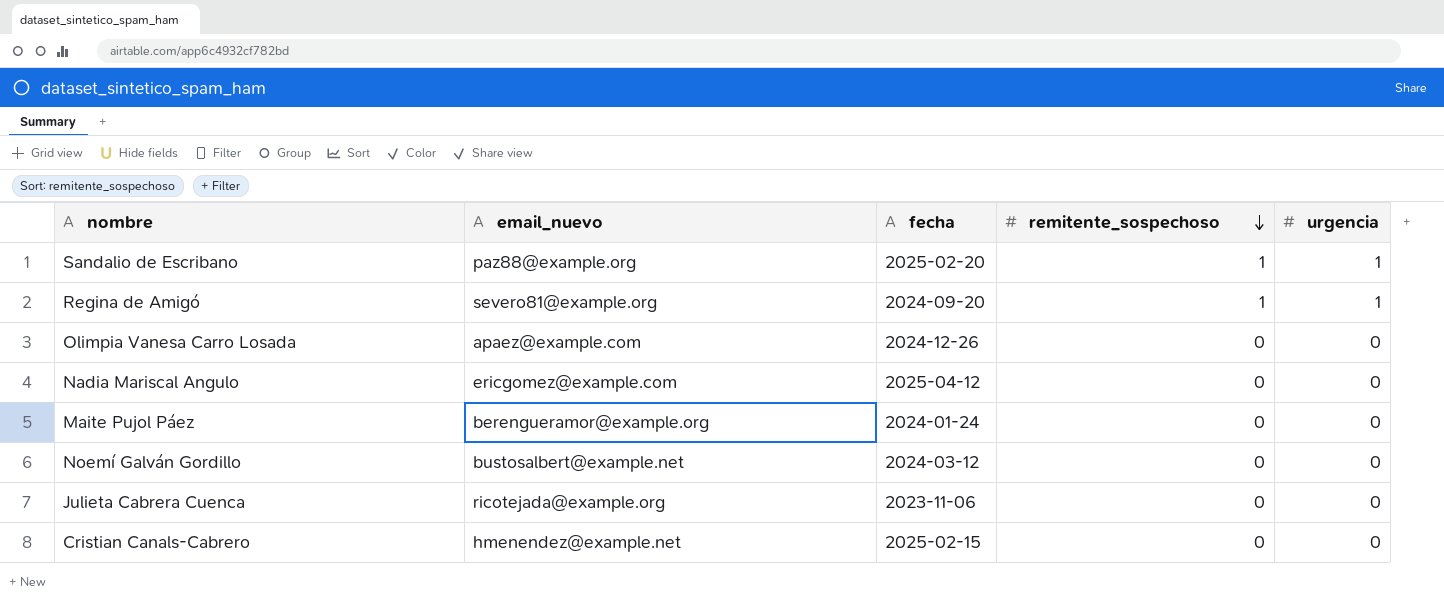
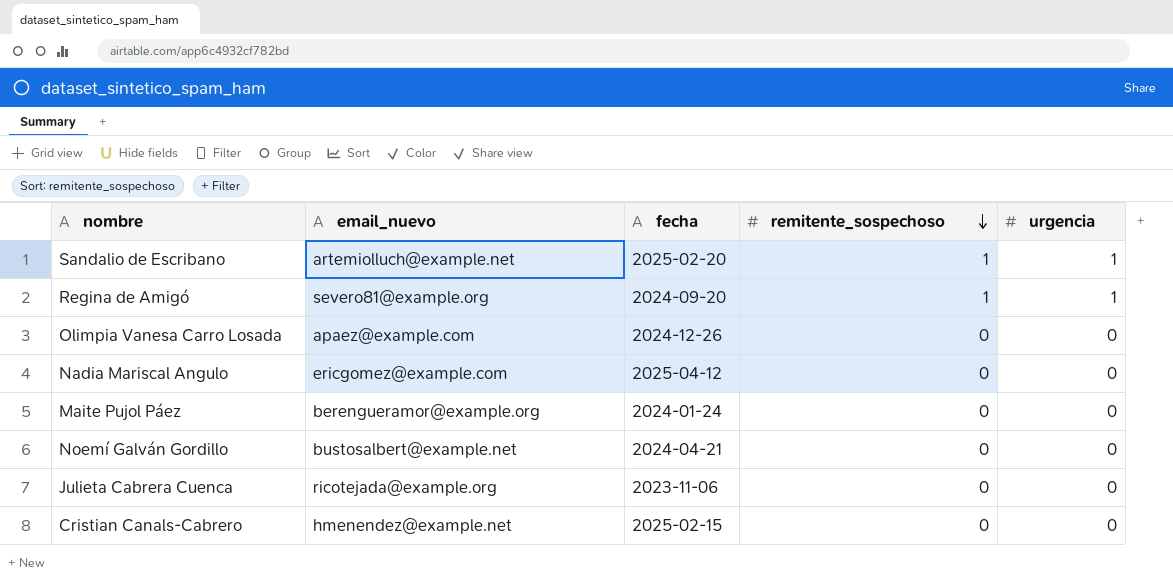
Sandalio de Escribano | email_nuevo: paz88@example.org -> artemiolluch@example.net
Noemí Galván Gordillo | fecha: 2024-03-12 -> 2024-04-21

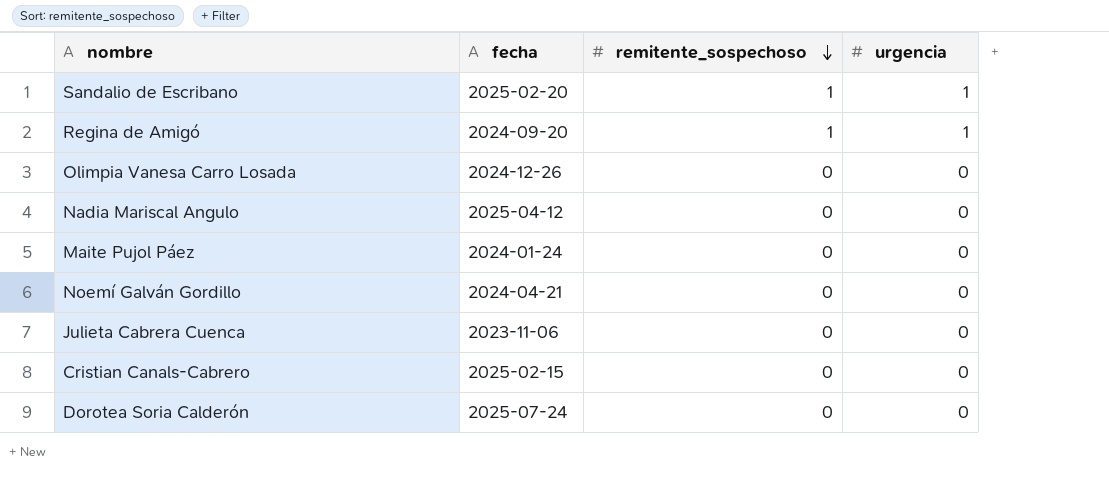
column email_nuevo | position: 2 -> none
row Dorotea Soria Calderón: none -> 2025-07-24 | 0 | 0

